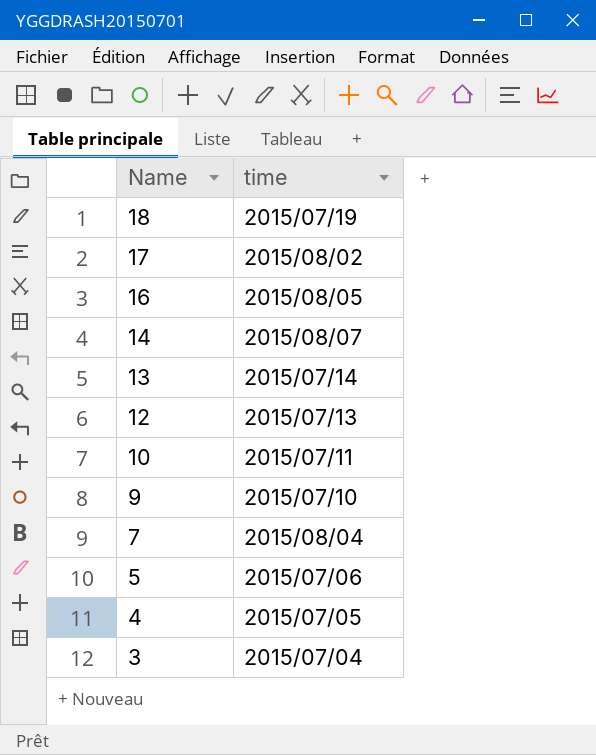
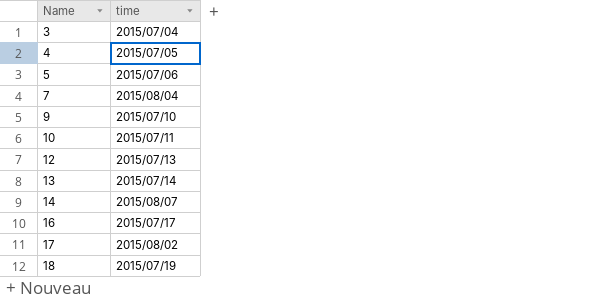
row order: Name descending -> Name ascending
16 | time: 2015/08/05 -> 2015/07/17

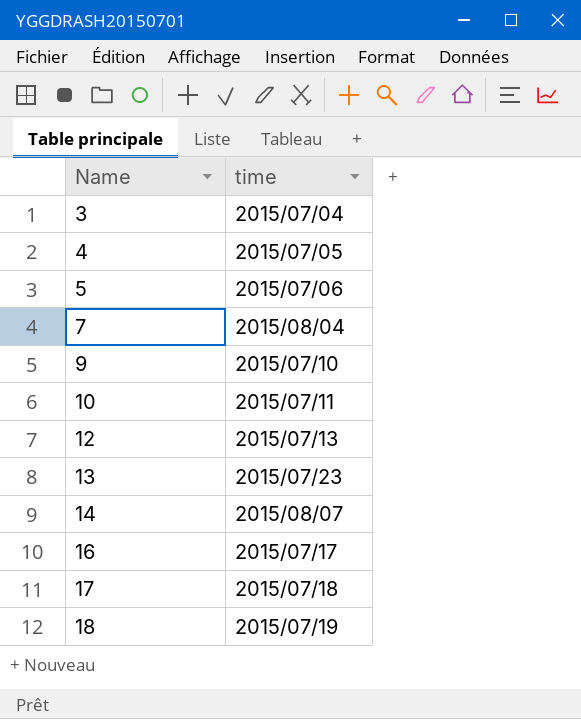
13 | time: 2015/07/14 -> 2015/07/23
17 | time: 2015/08/02 -> 2015/07/18

